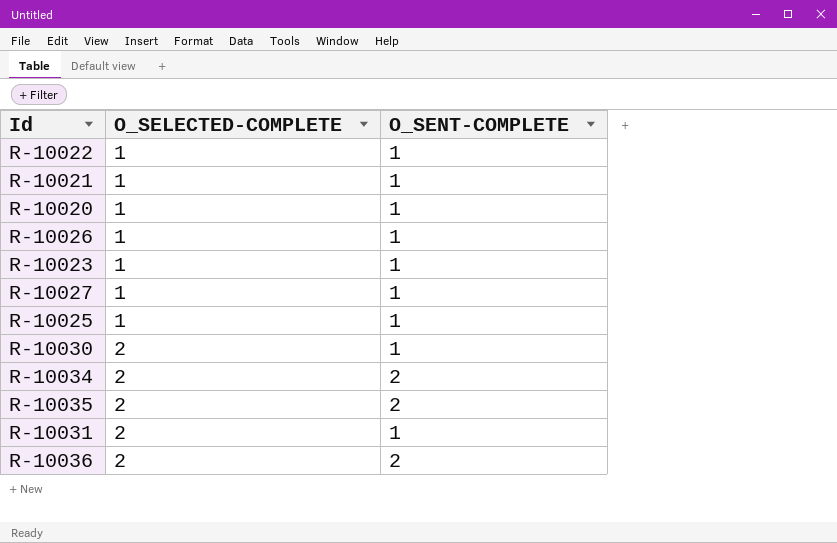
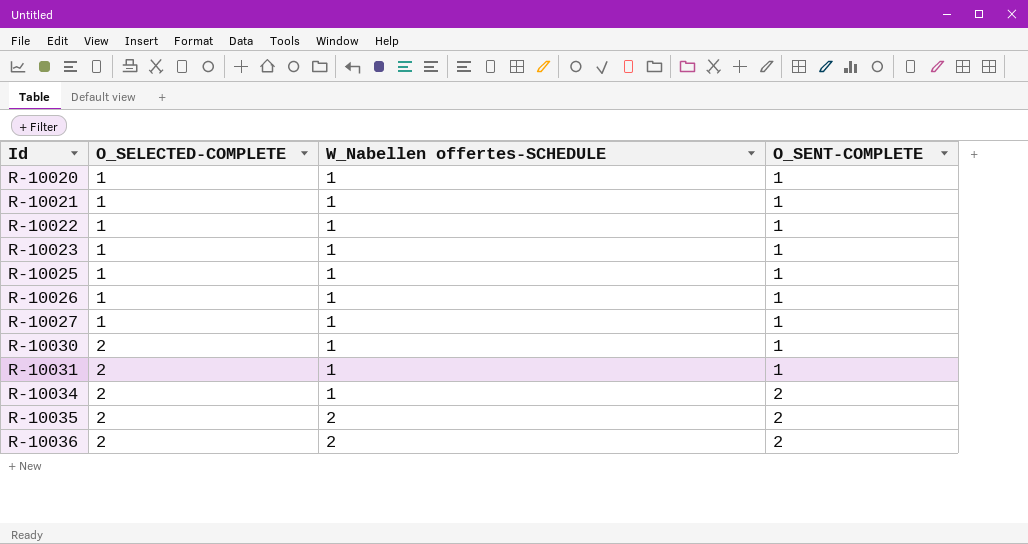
row order: O_SELECTED-COMPLETE ascending -> Id ascending
column W_Nabellen offertes-SCHEDULE | position: none -> 3

